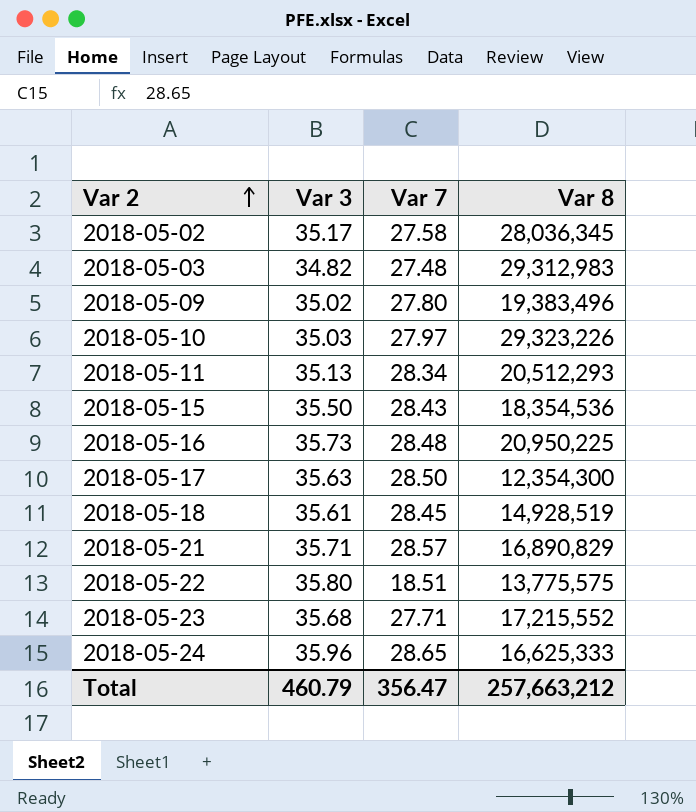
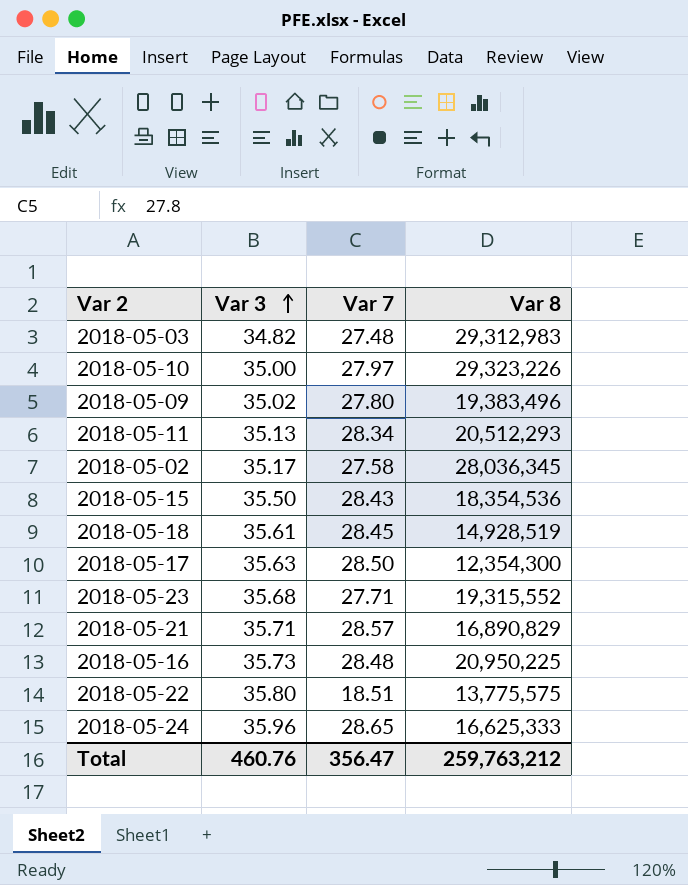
row order: Var 2 ascending -> Var 3 ascending
2018-05-10 | Var 3: 35.03 -> 35.00
2018-05-23 | Var 8: 17,215,552 -> 19,315,552
Total | Var 3: 460.79 -> 460.76
Total | Var 8: 257,663,212 -> 259,763,212

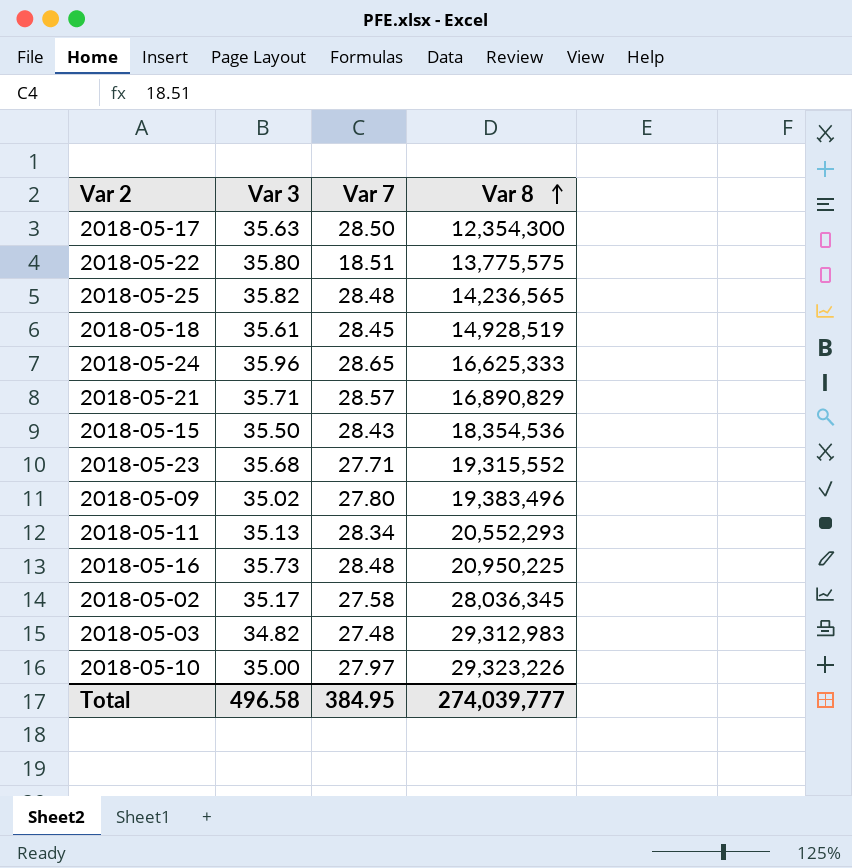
row order: Var 3 ascending -> Var 8 ascending
row 2018-05-25: none -> 35.82 | 28.48 | 14,236,565
2018-05-11 | Var 8: 20,512,293 -> 20,552,293
Total | Var 3: 460.76 -> 496.58
Total | Var 7: 356.47 -> 384.95
Total | Var 8: 259,763,212 -> 274,039,777

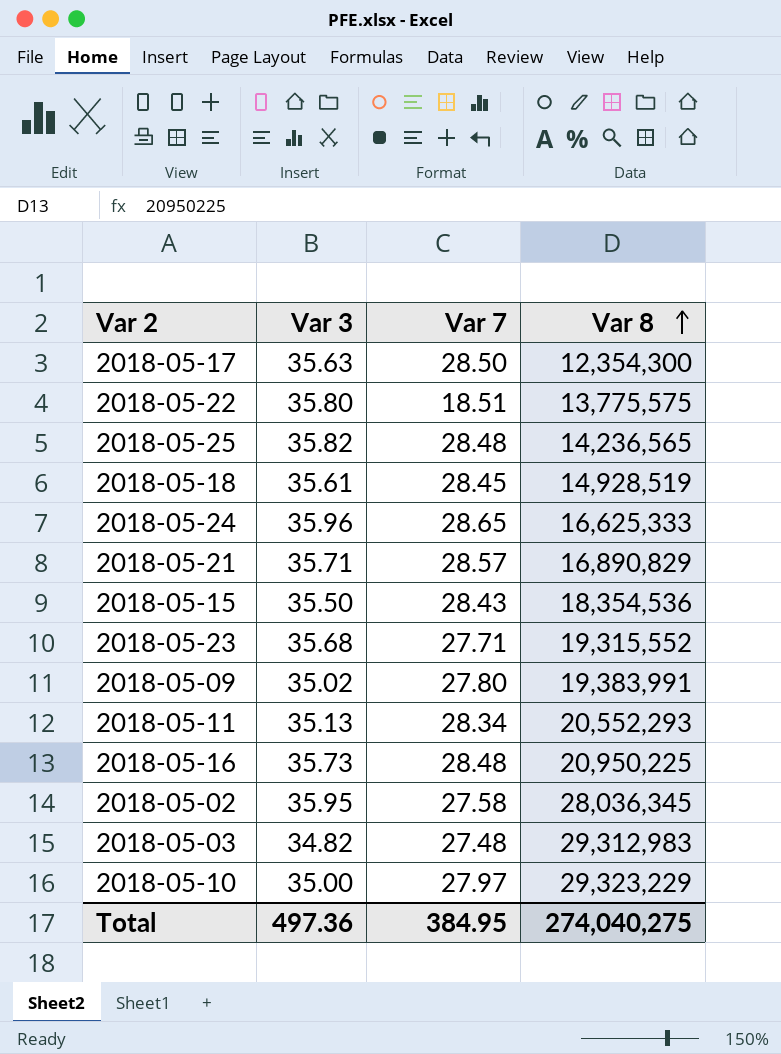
2018-05-09 | Var 8: 19,383,496 -> 19,383,991
2018-05-02 | Var 3: 35.17 -> 35.95
2018-05-10 | Var 8: 29,323,226 -> 29,323,229
Total | Var 3: 496.58 -> 497.36
Total | Var 8: 274,039,777 -> 274,040,275

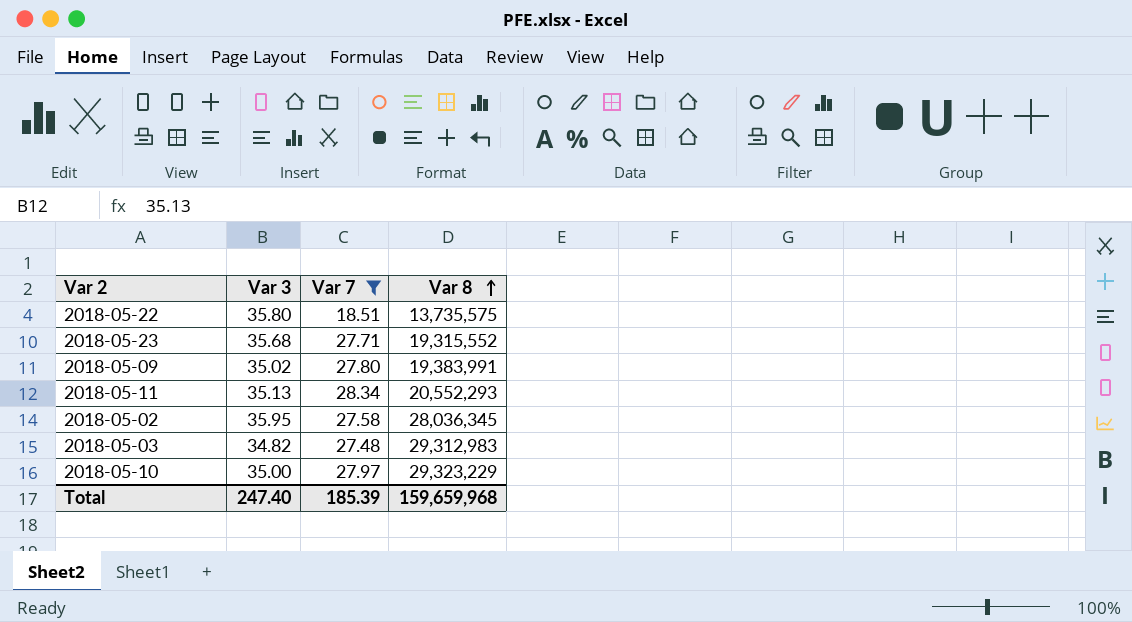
filter: none -> Var 7 <= 28.34
2018-05-22 | Var 8: 13,775,575 -> 13,735,575
Total | Var 3: 497.36 -> 247.40
Total | Var 7: 384.95 -> 185.39
Total | Var 8: 274,040,275 -> 159,659,968

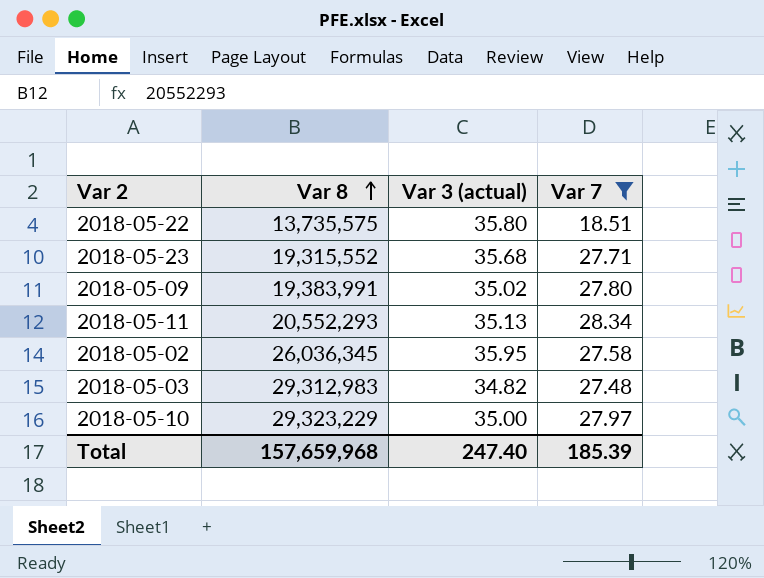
column Var 8 | position: 4 -> 2
column name: Var 3 -> Var 3 (actual)
2018-05-02 | Var 8: 28,036,345 -> 26,036,345
Total | Var 8: 159,659,968 -> 157,659,968

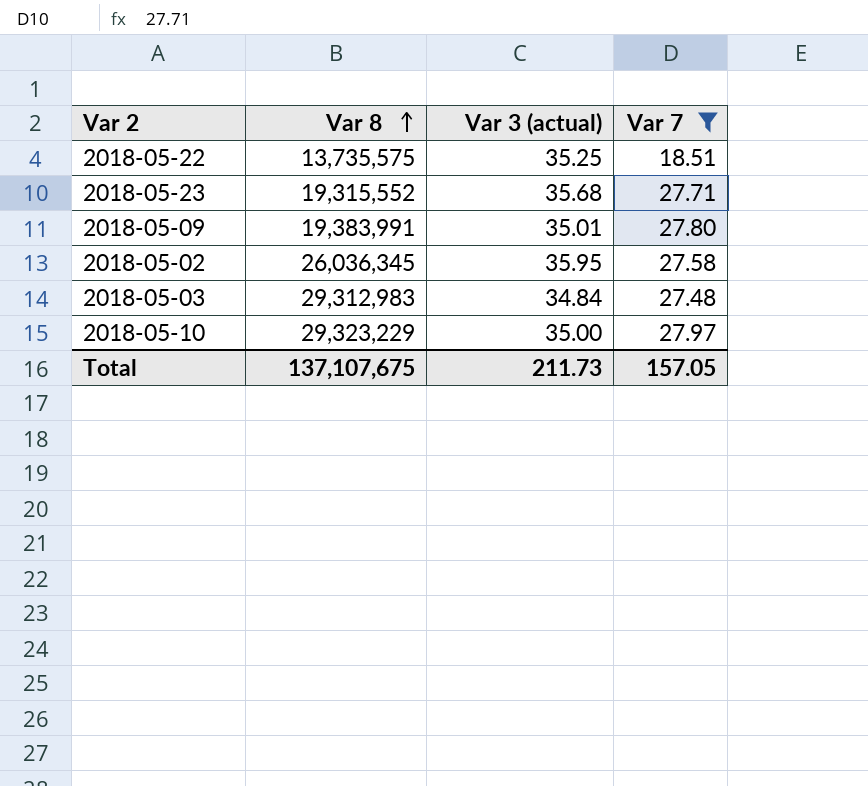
row 2018-05-11: 20,552,293 | 35.13 | 28.34 -> none
2018-05-22 | Var 3 (actual): 35.80 -> 35.25
2018-05-09 | Var 3 (actual): 35.02 -> 35.01
2018-05-03 | Var 3 (actual): 34.82 -> 34.84
Total | Var 8: 157,659,968 -> 137,107,675
Total | Var 3 (actual): 247.40 -> 211.73
Total | Var 7: 185.39 -> 157.05

